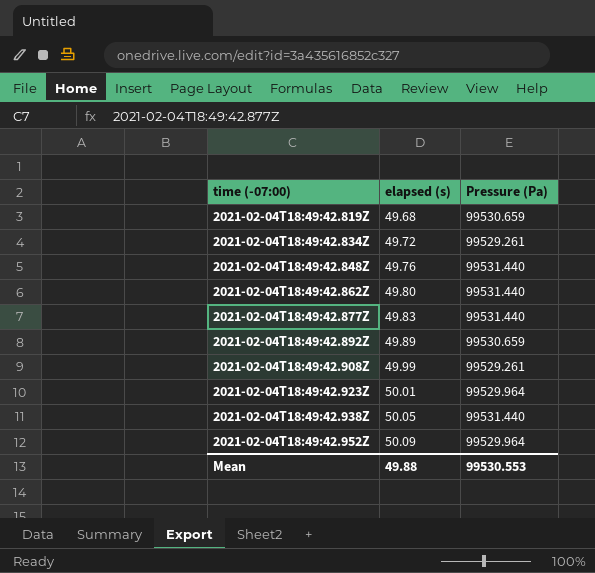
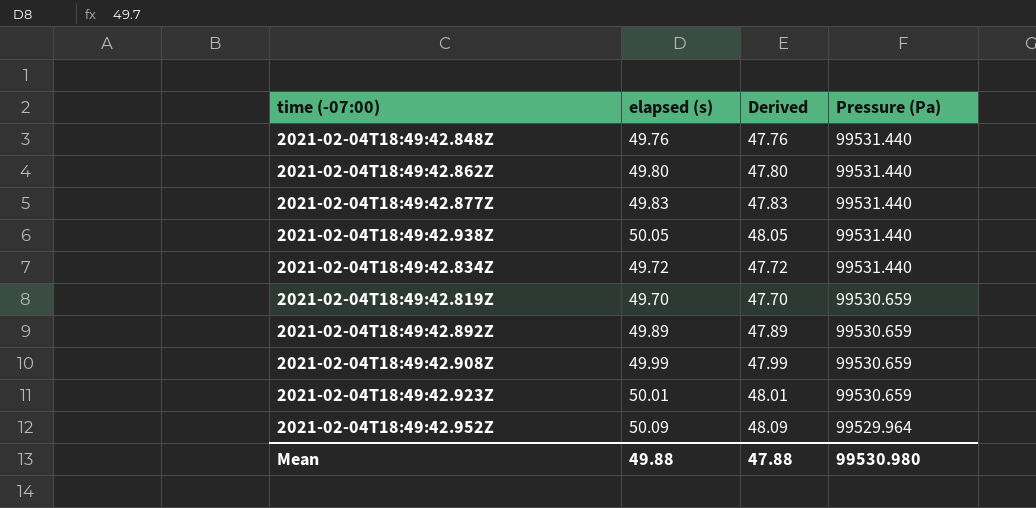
row order: time (-07:00) ascending -> Pressure (Pa) descending
column Derived | formula: none -> [elapsed (s)] - 2
2021-02-04T18:49:42.834Z | Pressure (Pa): 99529.261 -> 99531.440
2021-02-04T18:49:42.819Z | elapsed (s): 49.68 -> 49.70
2021-02-04T18:49:42.908Z | Pressure (Pa): 99529.261 -> 99530.659
2021-02-04T18:49:42.923Z | Pressure (Pa): 99529.964 -> 99530.659
Mean | Pressure (Pa): 99530.553 -> 99530.980

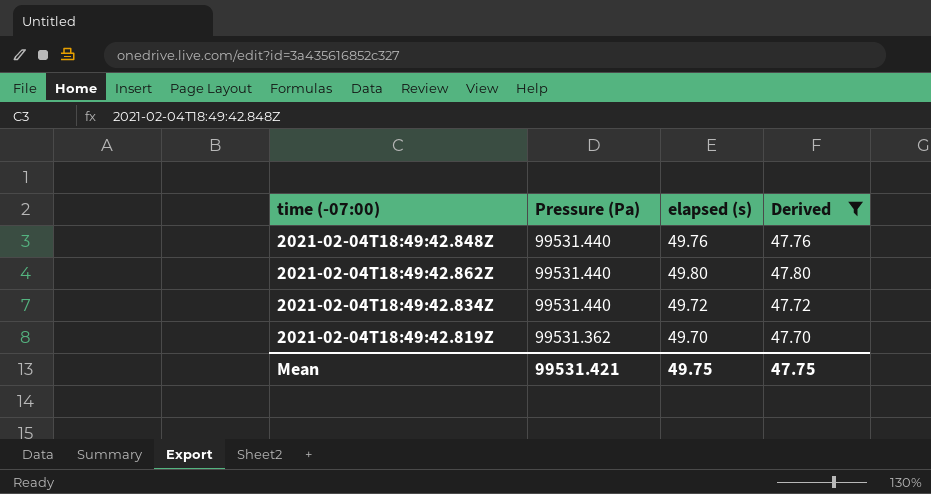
filter: none -> Derived <= 47.80
column Pressure (Pa) | position: 4 -> 2
2021-02-04T18:49:42.819Z | Pressure (Pa): 99530.659 -> 99531.362
Mean | Pressure (Pa): 99530.980 -> 99531.421
Mean | elapsed (s): 49.88 -> 49.75
Mean | Derived: 47.88 -> 47.75

